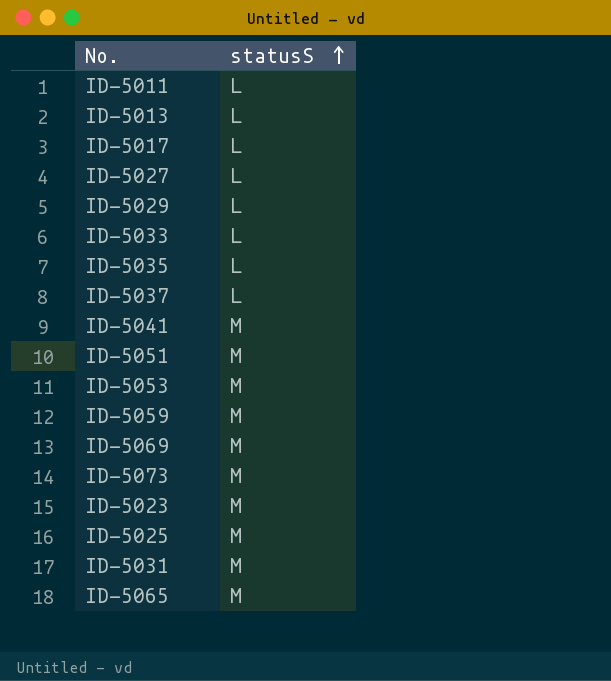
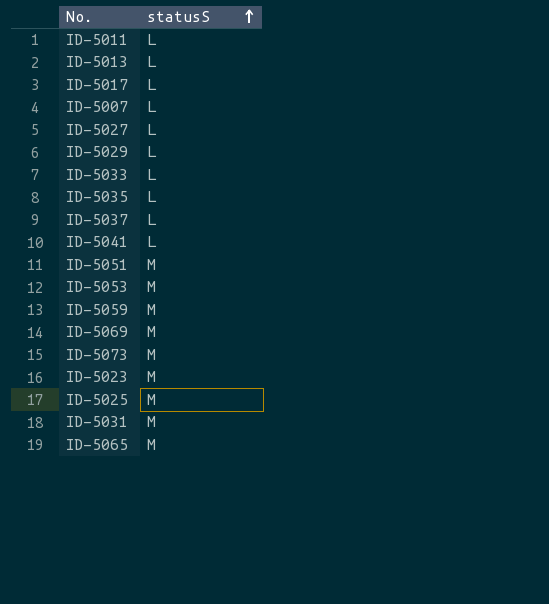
row ID-5007: none -> L
ID-5041 | statusS: M -> L

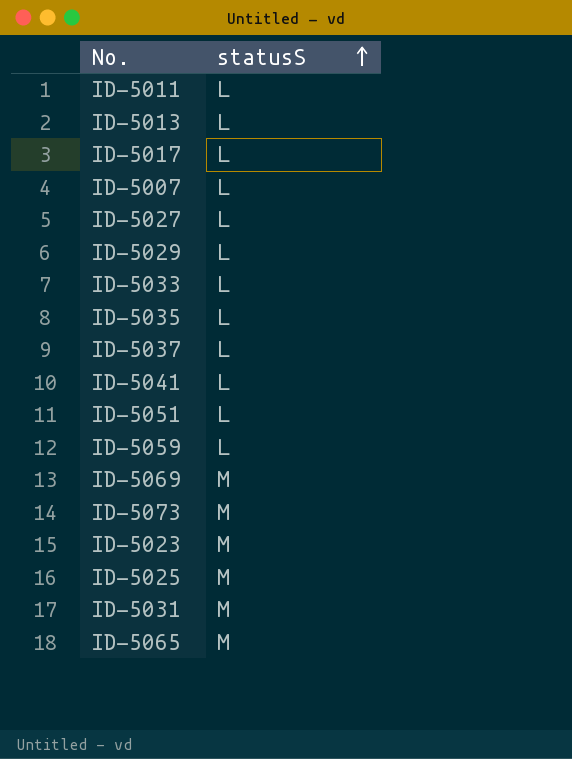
row ID-5053: M -> none
ID-5051 | statusS: M -> L
ID-5059 | statusS: M -> L

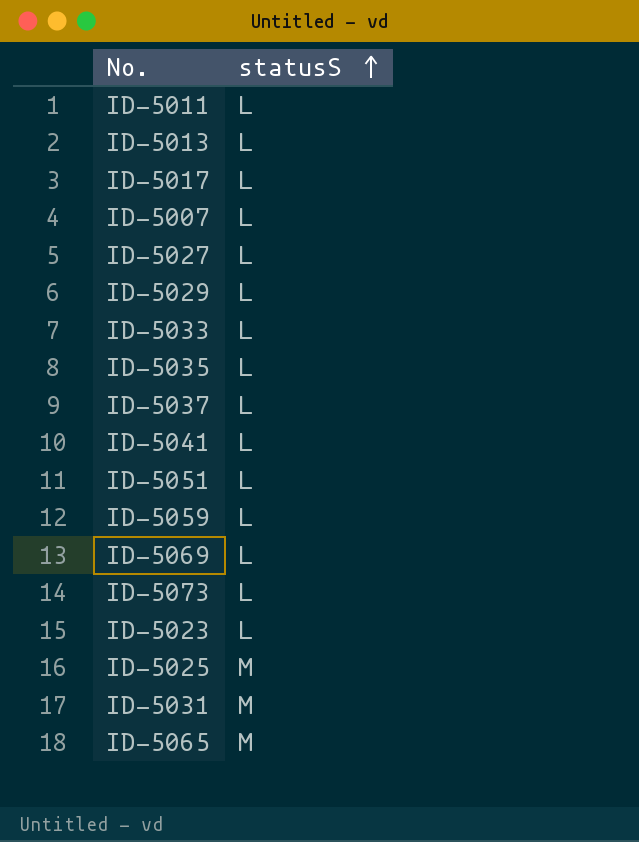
ID-5069 | statusS: M -> L
ID-5073 | statusS: M -> L
ID-5023 | statusS: M -> L

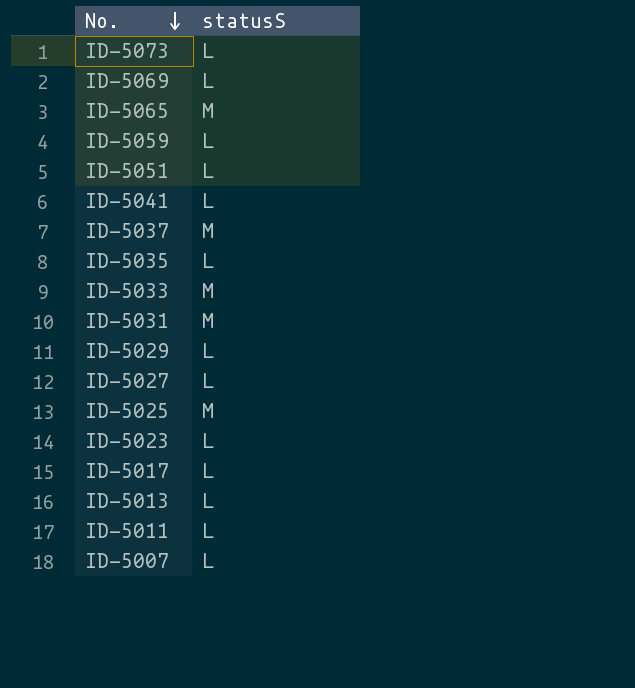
row order: statusS ascending -> No. descending
ID-5037 | statusS: L -> M
ID-5033 | statusS: L -> M

